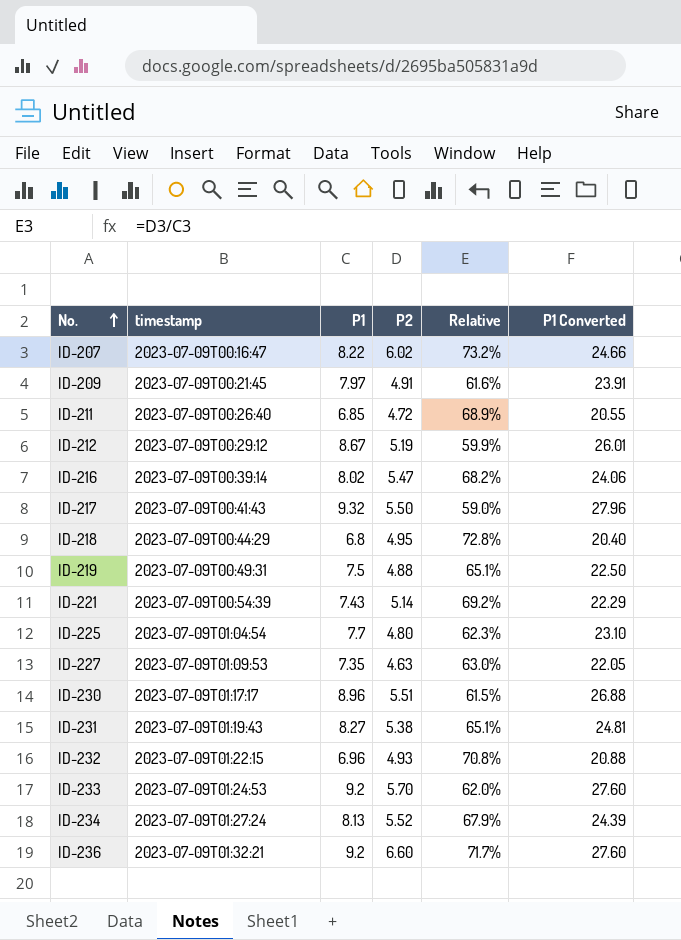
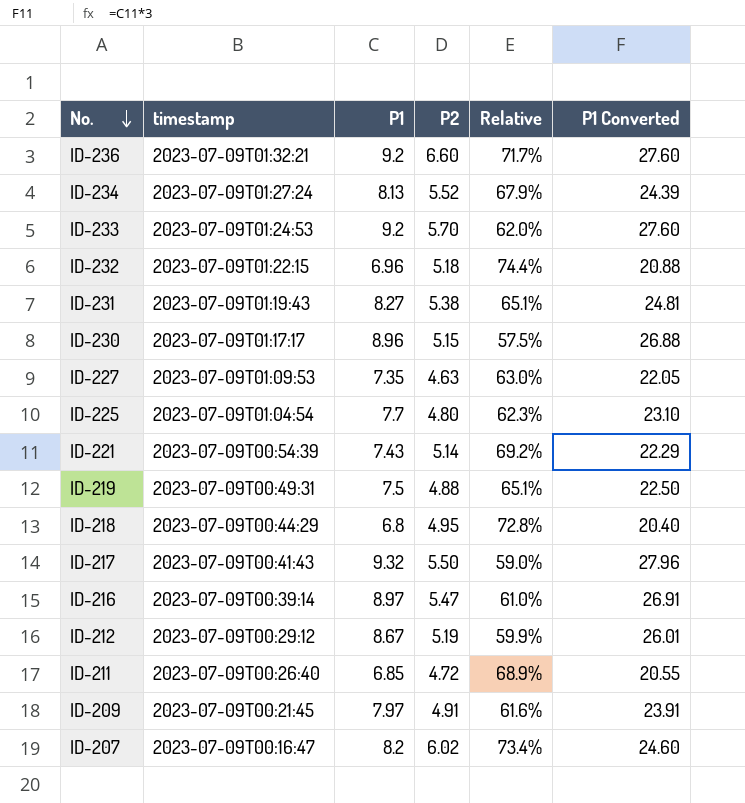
row order: No. ascending -> No. descending
ID-232 | P2: 4.93 -> 5.18
ID-232 | Relative: 70.8% -> 74.4%
ID-230 | P2: 5.51 -> 5.15
ID-230 | Relative: 61.5% -> 57.5%
ID-216 | P1: 8.02 -> 8.97
ID-216 | Relative: 68.2% -> 61.0%
ID-216 | P1 Converted: 24.06 -> 26.91
ID-207 | P1: 8.22 -> 8.2
ID-207 | Relative: 73.2% -> 73.4%
ID-207 | P1 Converted: 24.66 -> 24.60

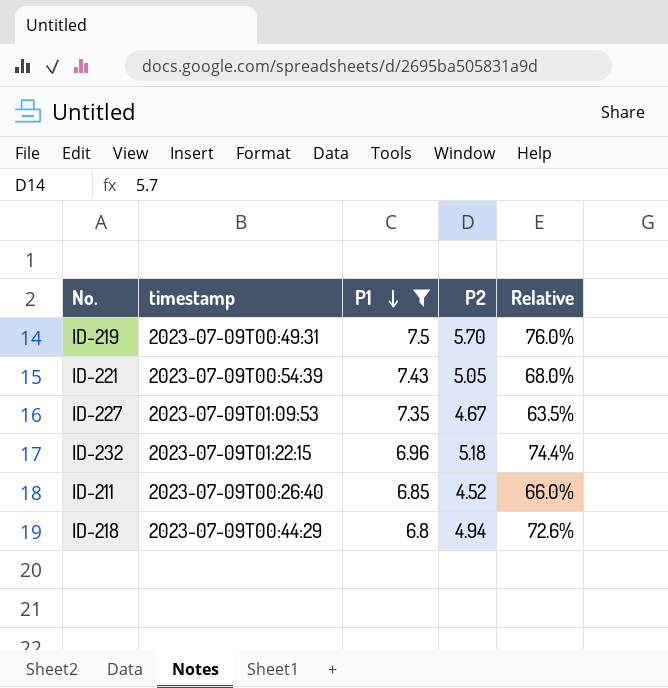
filter: none -> P1 <= 7.5
row order: No. descending -> P1 descending
column P1 Converted | formula: [P1] * 3 -> none
ID-219 | P2: 4.88 -> 5.70
ID-219 | Relative: 65.1% -> 76.0%
ID-221 | P2: 5.14 -> 5.05
ID-221 | Relative: 69.2% -> 68.0%
ID-227 | P2: 4.63 -> 4.67
ID-227 | Relative: 63.0% -> 63.5%
ID-211 | P2: 4.72 -> 4.52
ID-211 | Relative: 68.9% -> 66.0%
ID-218 | P2: 4.95 -> 4.94
ID-218 | Relative: 72.8% -> 72.6%

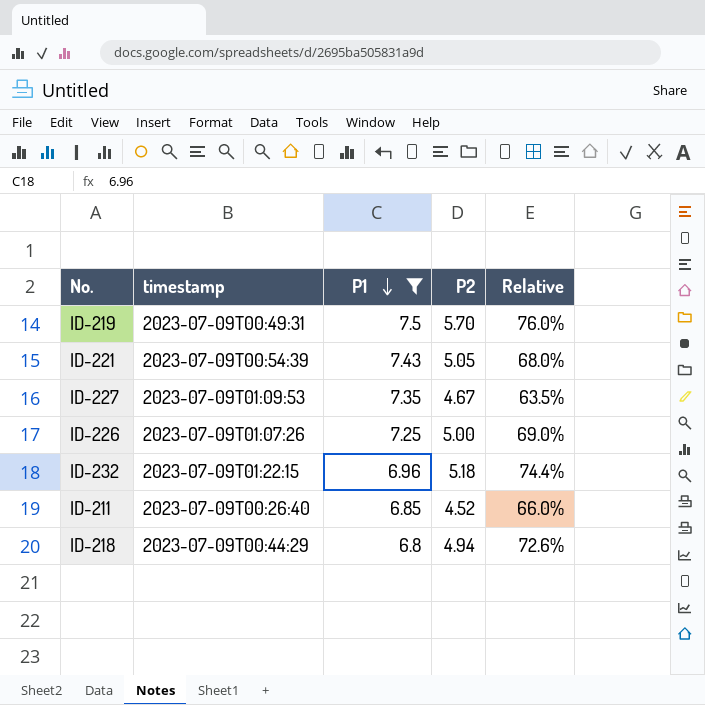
row ID-226: none -> 2023-07-09T01:07:26 | 7.25 | 5.00 | 69.0%

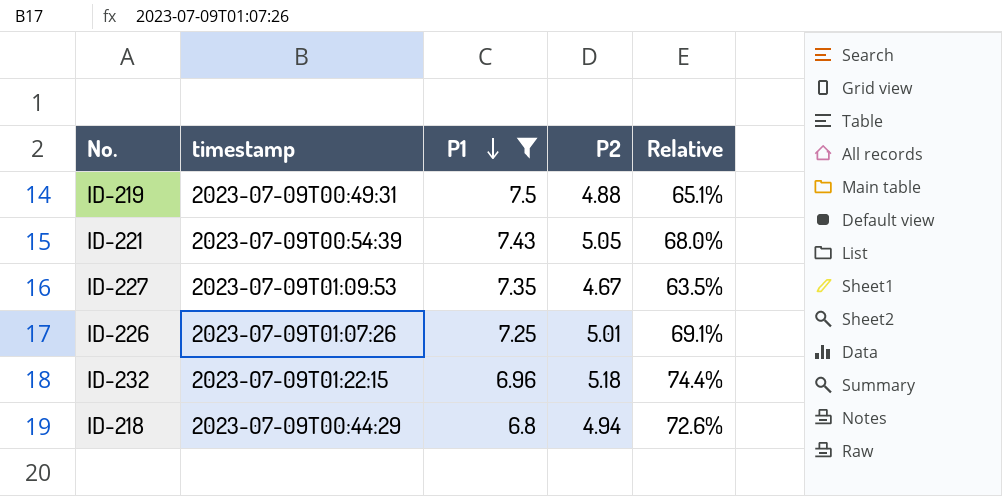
row ID-211: 2023-07-09T00:26:40 | 6.85 | 4.52 | 66.0% -> none
ID-219 | P2: 5.70 -> 4.88
ID-219 | Relative: 76.0% -> 65.1%
ID-226 | P2: 5.00 -> 5.01
ID-226 | Relative: 69.0% -> 69.1%

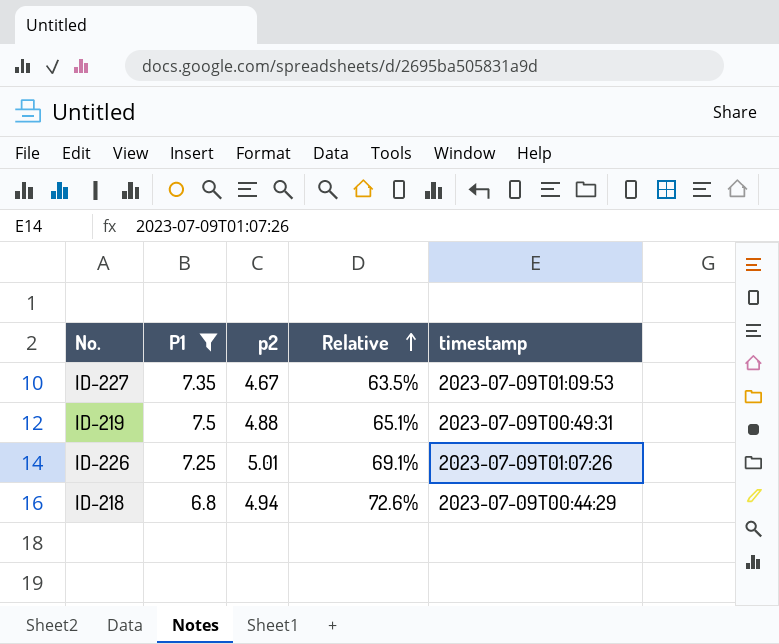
row order: P1 descending -> Relative ascending
column name: P2 -> p2
column timestamp | position: 2 -> 5
row ID-221: 2023-07-09T00:54:39 | 7.43 | 5.05 | 68.0% -> none
row ID-232: 2023-07-09T01:22:15 | 6.96 | 5.18 | 74.4% -> none

